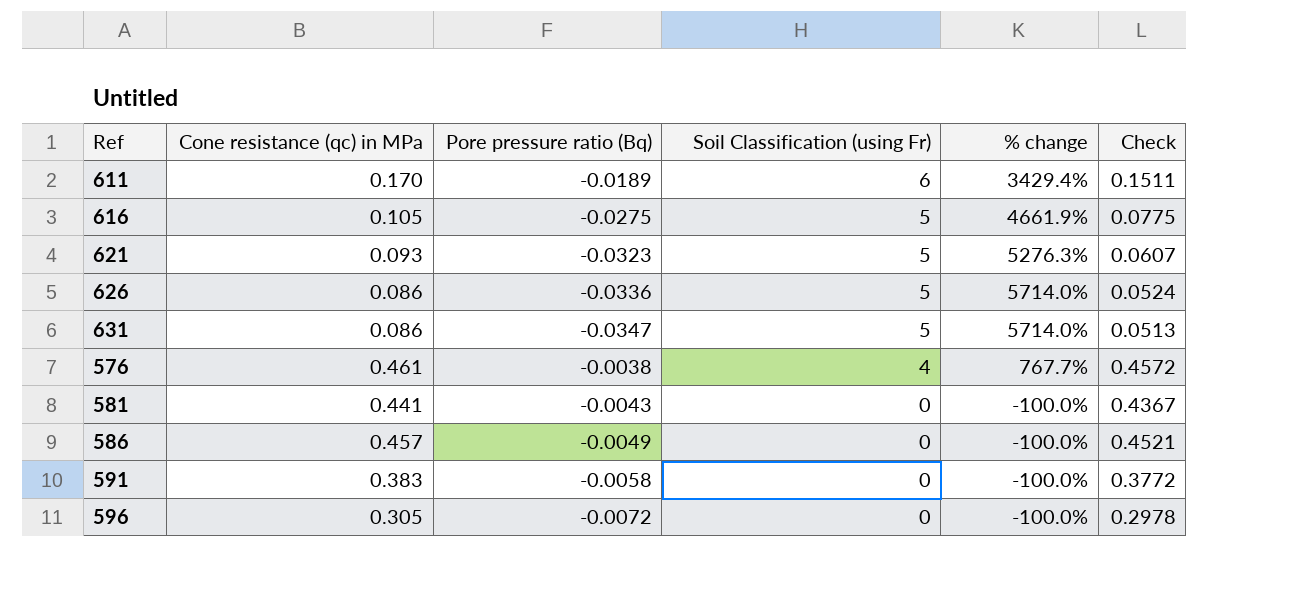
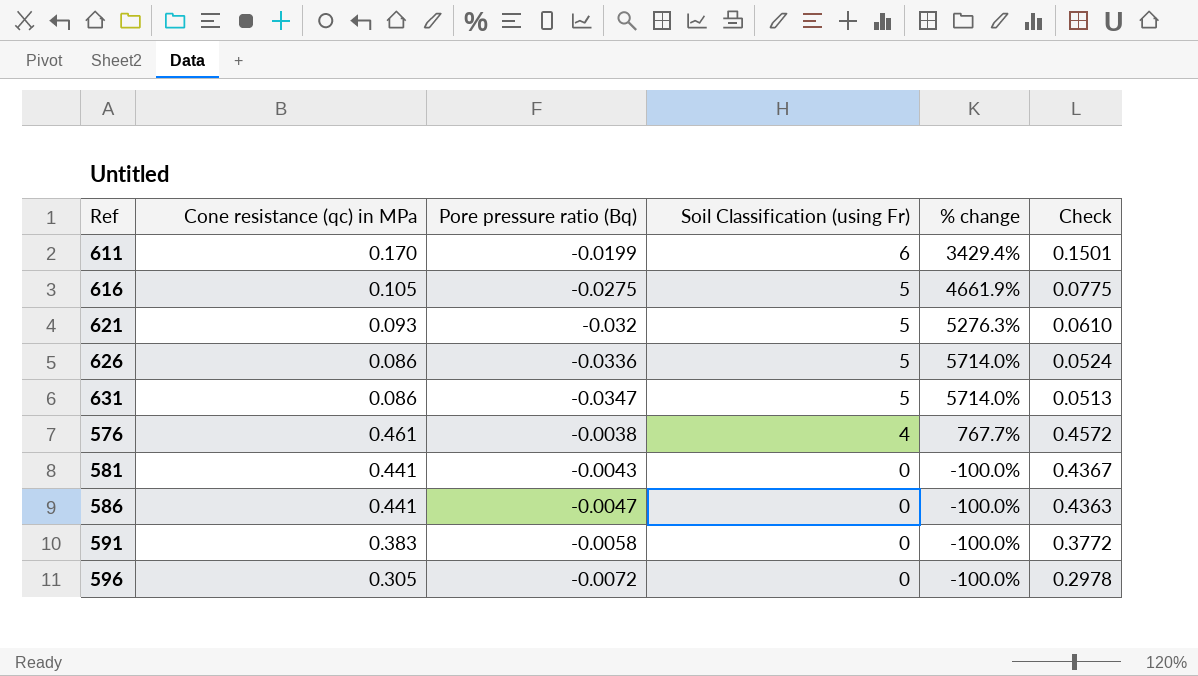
611 | Pore pressure ratio (Bq): -0.0189 -> -0.0199
611 | Check: 0.1511 -> 0.1501
621 | Pore pressure ratio (Bq): -0.0323 -> -0.032
621 | Check: 0.0607 -> 0.0610
586 | Cone resistance (qc) in MPa: 0.457 -> 0.441
586 | Pore pressure ratio (Bq): -0.0049 -> -0.0047
586 | Check: 0.4521 -> 0.4363

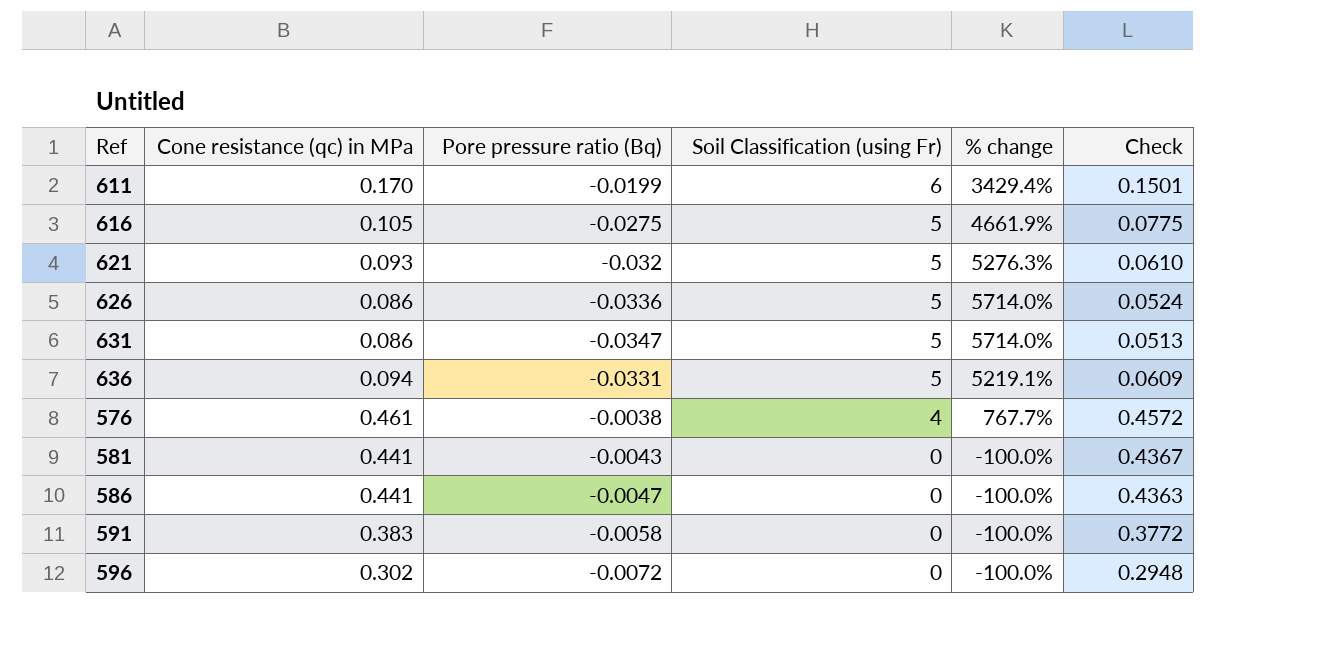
row 636: none -> 0.094 | -0.0331 | 5 | 5219.1% | 0.0609
596 | Cone resistance (qc) in MPa: 0.305 -> 0.302
596 | Check: 0.2978 -> 0.2948

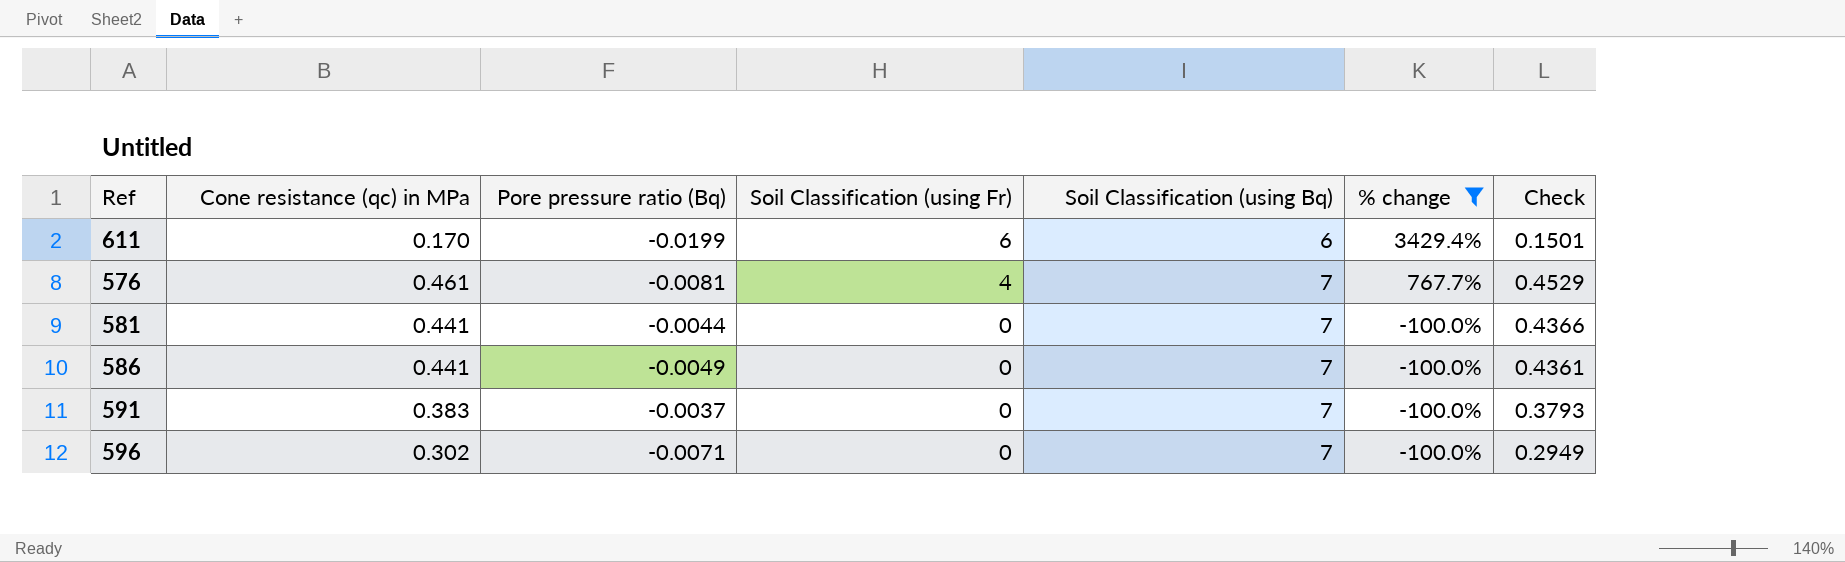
filter: none -> % change <= 3429.4%
column Soil Classification (using Bq) | position: none -> 5
576 | Pore pressure ratio (Bq): -0.0038 -> -0.0081
576 | Check: 0.4572 -> 0.4529
581 | Pore pressure ratio (Bq): -0.0043 -> -0.0044
581 | Check: 0.4367 -> 0.4366
586 | Pore pressure ratio (Bq): -0.0047 -> -0.0049
586 | Check: 0.4363 -> 0.4361
591 | Pore pressure ratio (Bq): -0.0058 -> -0.0037
591 | Check: 0.3772 -> 0.3793
596 | Pore pressure ratio (Bq): -0.0072 -> -0.0071
596 | Check: 0.2948 -> 0.2949

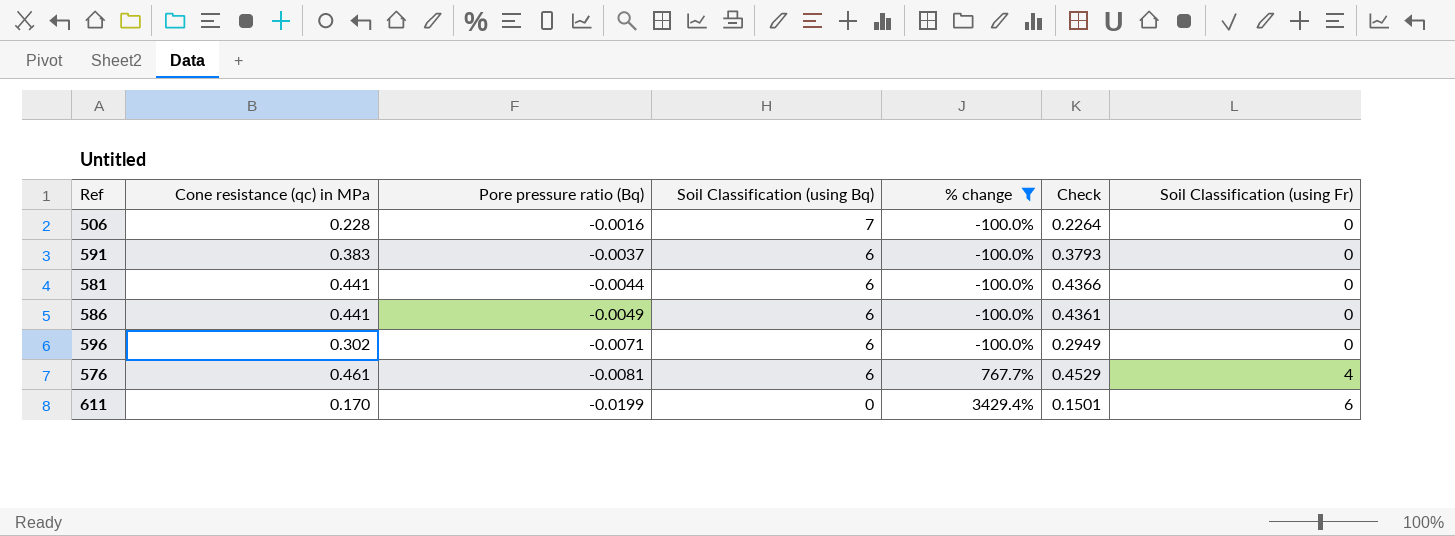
row order: Soil Classification (using Fr) descending -> Pore pressure ratio (Bq) descending
column Soil Classification (using Fr) | position: 4 -> 7
row 506: none -> 0.228 | -0.0016 | 7 | -100.0% | 0.2264 | 0
591 | Soil Classification (using Bq): 7 -> 6
581 | Soil Classification (using Bq): 7 -> 6
586 | Soil Classification (using Bq): 7 -> 6
596 | Soil Classification (using Bq): 7 -> 6
576 | Soil Classification (using Bq): 7 -> 6
611 | Soil Classification (using Bq): 6 -> 0

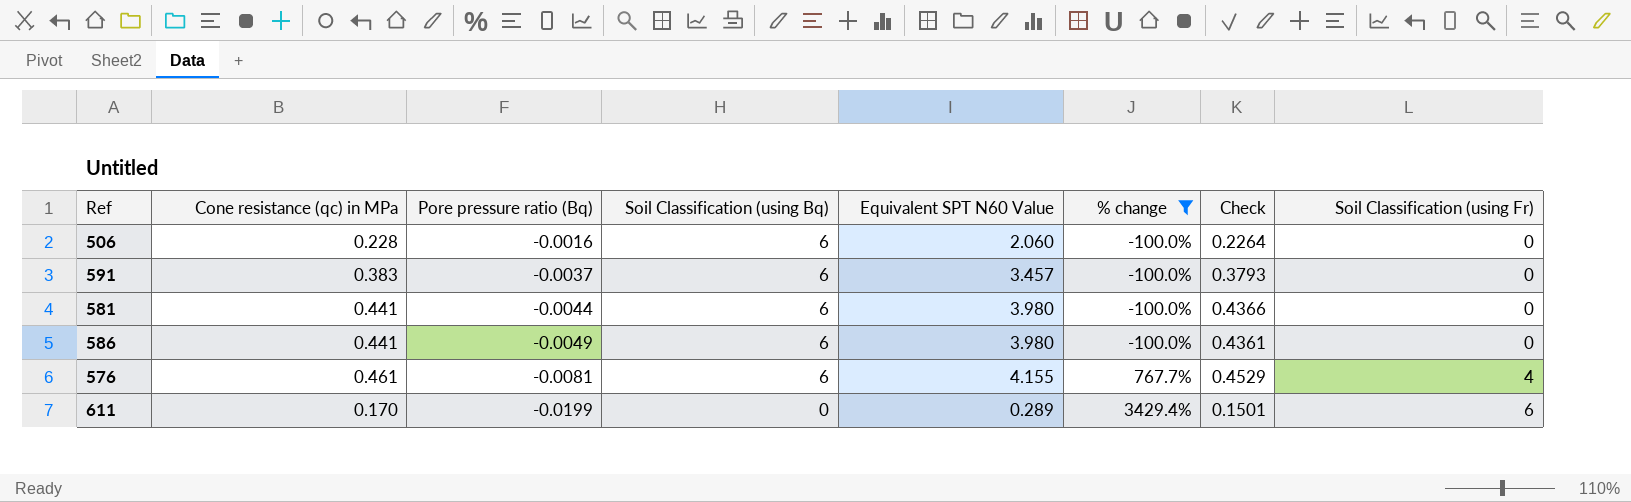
column Equivalent SPT N60 Value | position: none -> 5
row 596: 0.302 | -0.0071 | 6 | -100.0% | 0.2949 | 0 -> none
506 | Soil Classification (using Bq): 7 -> 6

